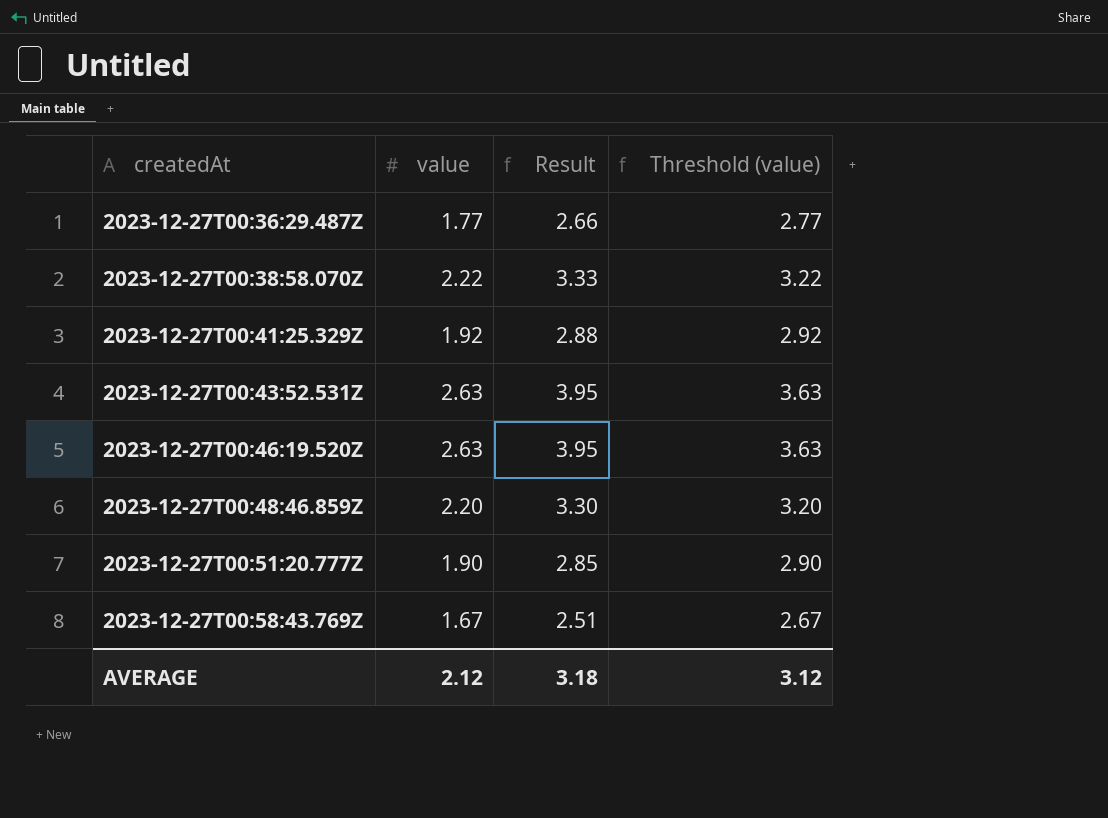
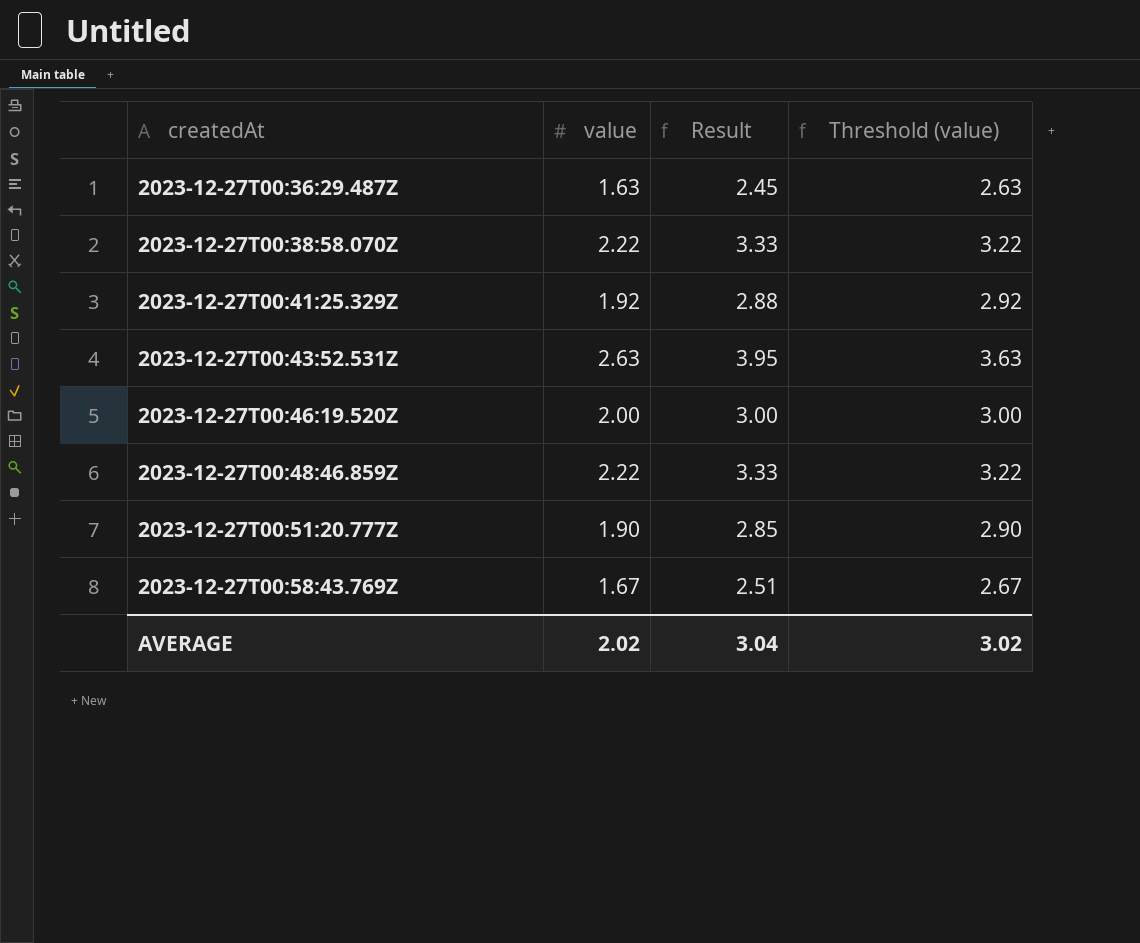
2023-12-27T00:36:29.487Z | value: 1.77 -> 1.63
2023-12-27T00:36:29.487Z | Result: 2.66 -> 2.45
2023-12-27T00:36:29.487Z | Threshold (value): 2.77 -> 2.63
2023-12-27T00:46:19.520Z | value: 2.63 -> 2.00
2023-12-27T00:46:19.520Z | Result: 3.95 -> 3.00
2023-12-27T00:46:19.520Z | Threshold (value): 3.63 -> 3.00
2023-12-27T00:48:46.859Z | value: 2.20 -> 2.22
2023-12-27T00:48:46.859Z | Result: 3.30 -> 3.33
2023-12-27T00:48:46.859Z | Threshold (value): 3.20 -> 3.22
AVERAGE | value: 2.12 -> 2.02
AVERAGE | Result: 3.18 -> 3.04
AVERAGE | Threshold (value): 3.12 -> 3.02

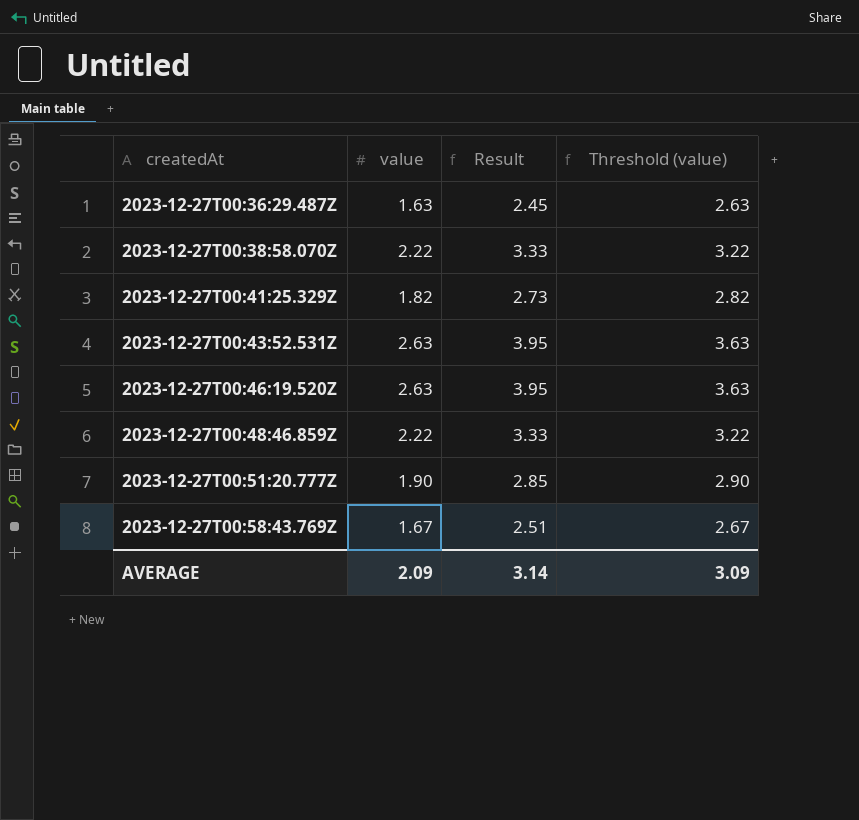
2023-12-27T00:41:25.329Z | value: 1.92 -> 1.82
2023-12-27T00:41:25.329Z | Result: 2.88 -> 2.73
2023-12-27T00:41:25.329Z | Threshold (value): 2.92 -> 2.82
2023-12-27T00:46:19.520Z | value: 2.00 -> 2.63
2023-12-27T00:46:19.520Z | Result: 3.00 -> 3.95
2023-12-27T00:46:19.520Z | Threshold (value): 3.00 -> 3.63
AVERAGE | value: 2.02 -> 2.09
AVERAGE | Result: 3.04 -> 3.14
AVERAGE | Threshold (value): 3.02 -> 3.09

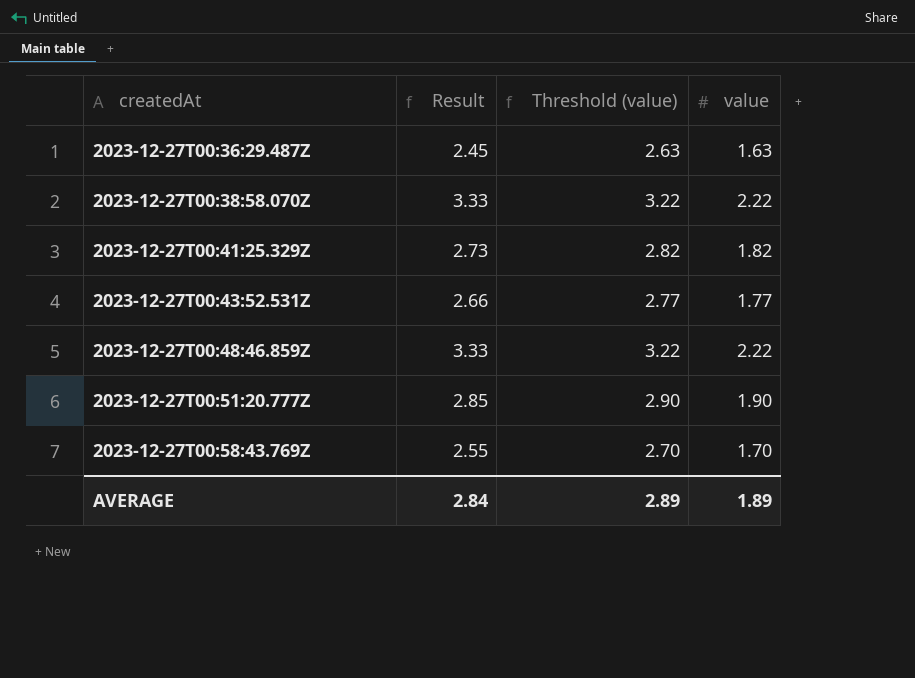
column value | position: 2 -> 4
row 2023-12-27T00:46:19.520Z: 2.63 | 3.95 | 3.63 -> none
2023-12-27T00:43:52.531Z | Result: 3.95 -> 2.66
2023-12-27T00:43:52.531Z | Threshold (value): 3.63 -> 2.77
2023-12-27T00:43:52.531Z | value: 2.63 -> 1.77
2023-12-27T00:58:43.769Z | Result: 2.51 -> 2.55
2023-12-27T00:58:43.769Z | Threshold (value): 2.67 -> 2.70
2023-12-27T00:58:43.769Z | value: 1.67 -> 1.70
AVERAGE | Result: 3.14 -> 2.84
AVERAGE | Threshold (value): 3.09 -> 2.89
AVERAGE | value: 2.09 -> 1.89

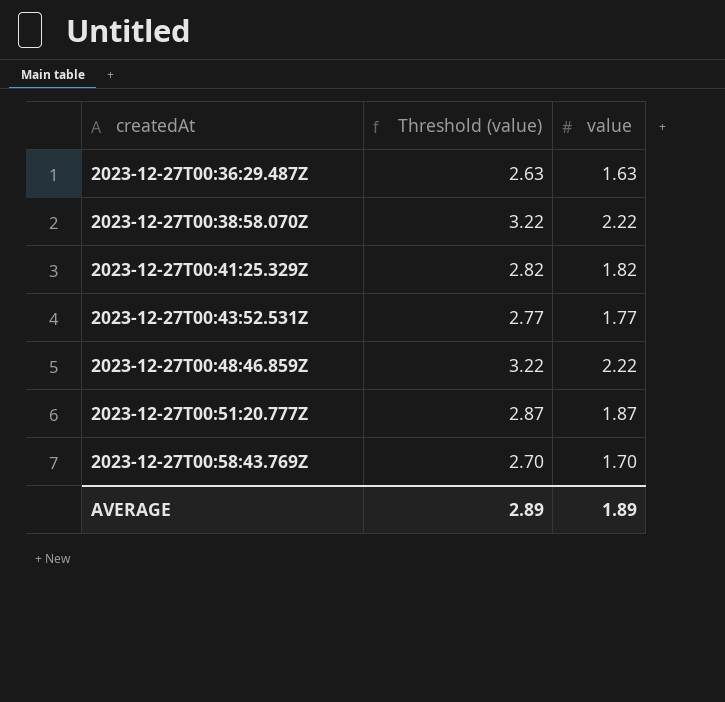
column Result | formula: [value] * 1.5 -> none
2023-12-27T00:51:20.777Z | Threshold (value): 2.90 -> 2.87
2023-12-27T00:51:20.777Z | value: 1.90 -> 1.87

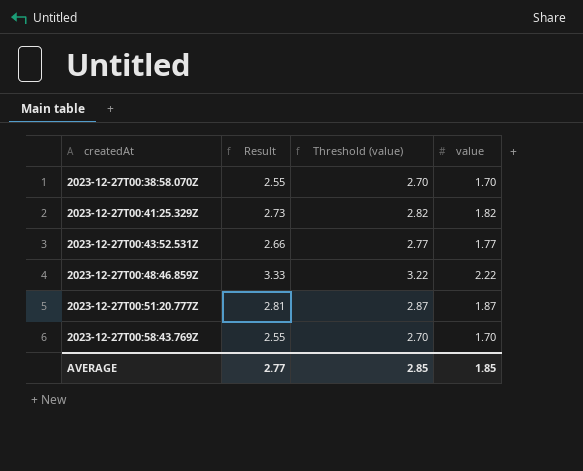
column Result | formula: none -> [value] * 1.5
row 2023-12-27T00:36:29.487Z: 2.63 | 1.63 -> none
2023-12-27T00:38:58.070Z | Threshold (value): 3.22 -> 2.70
2023-12-27T00:38:58.070Z | value: 2.22 -> 1.70
AVERAGE | Threshold (value): 2.89 -> 2.85
AVERAGE | value: 1.89 -> 1.85

